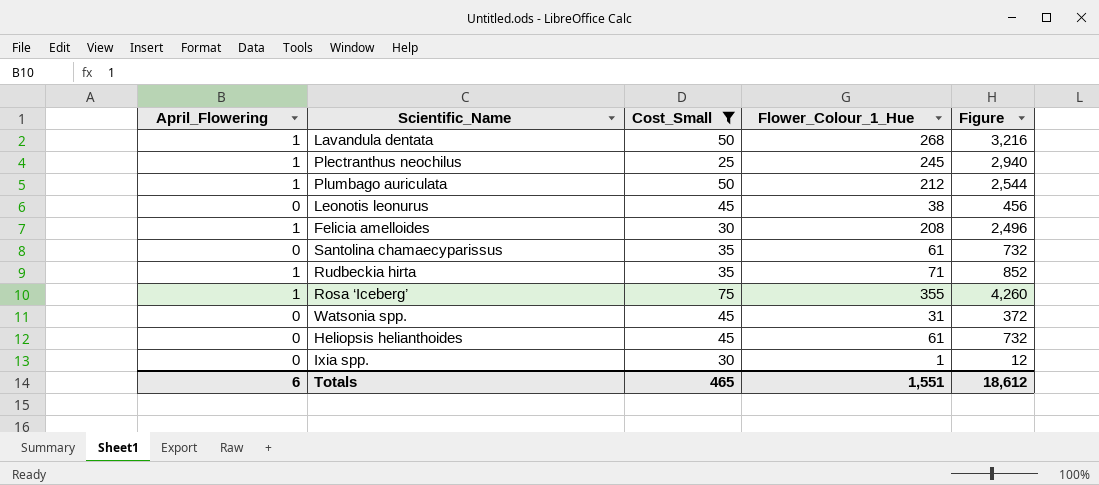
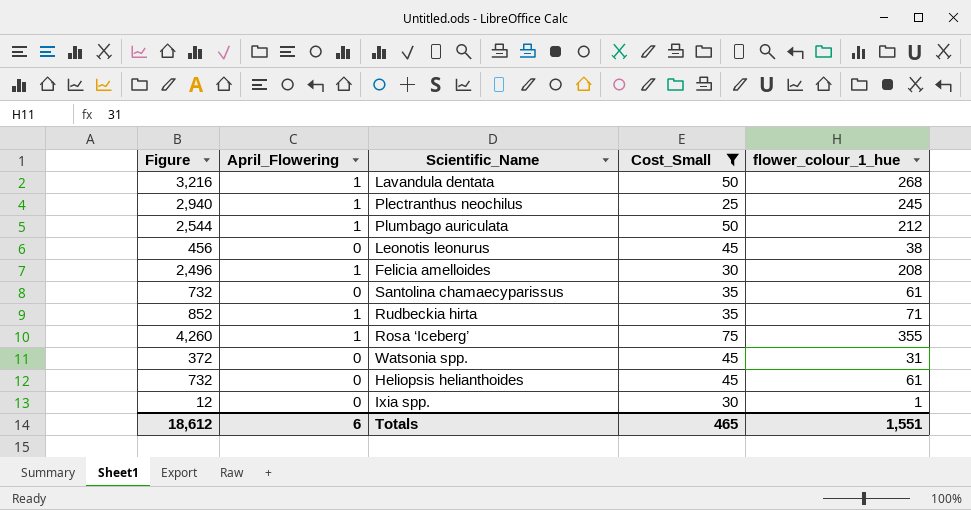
column Figure | position: 5 -> 1
column name: Flower_Colour_1_Hue -> flower_colour_1_hue

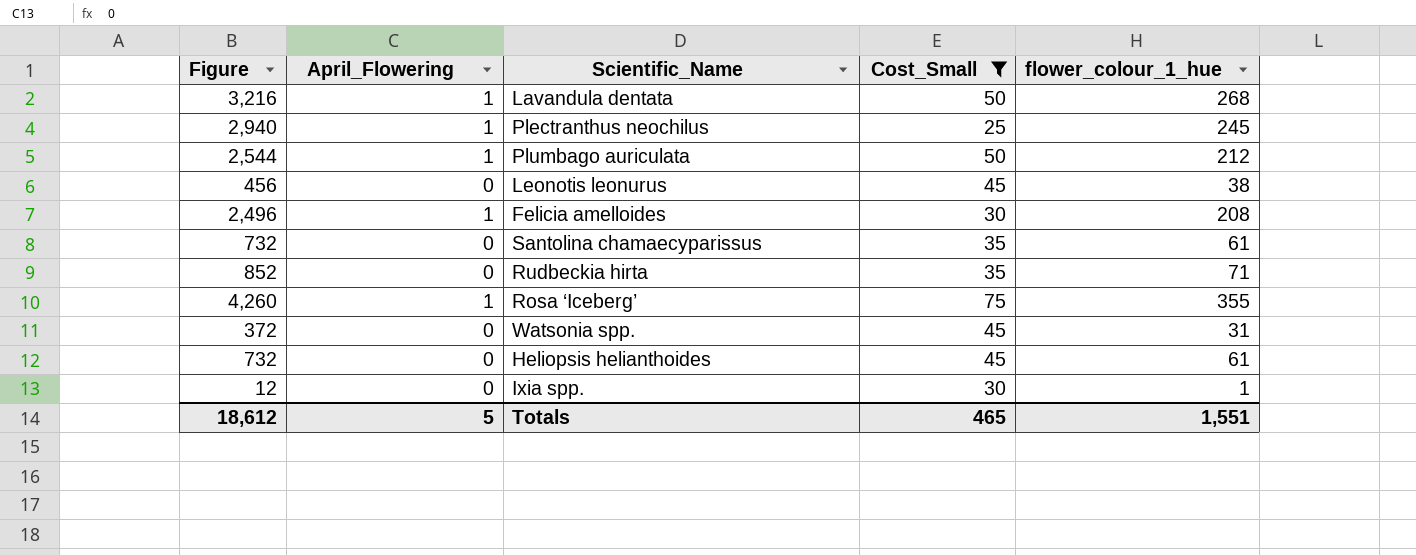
Rudbeckia hirta | April_Flowering: 1 -> 0
Totals | April_Flowering: 6 -> 5

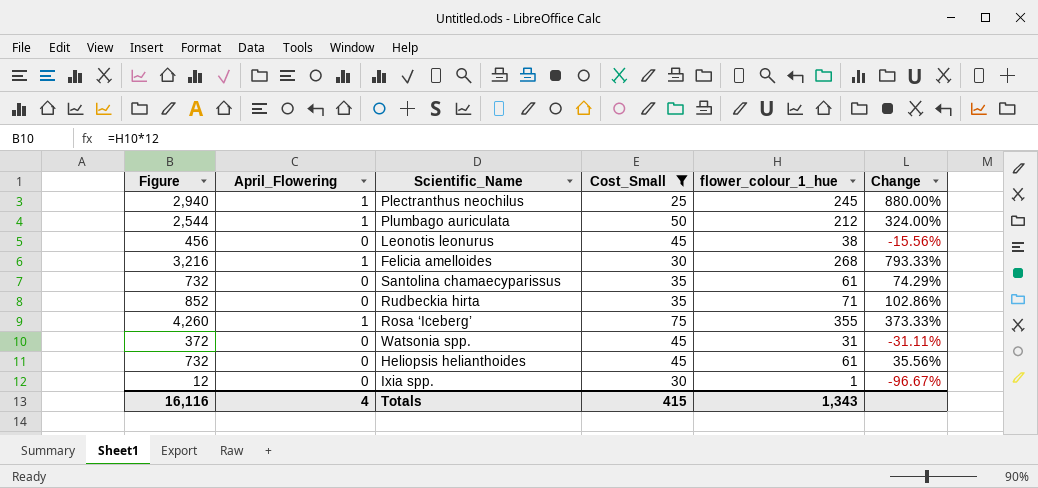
column Change | formula: none -> ([flower_colour_1_hue] - [Cost_Small]) / [Cost_Small]
row Lavandula dentata: 3,216 | 1 | 50 | 268 -> none
Felicia amelloides | Figure: 2,496 -> 3,216
Felicia amelloides | flower_colour_1_hue: 208 -> 268
Totals | Figure: 18,612 -> 16,116
Totals | April_Flowering: 5 -> 4
Totals | Cost_Small: 465 -> 415
Totals | flower_colour_1_hue: 1,551 -> 1,343

